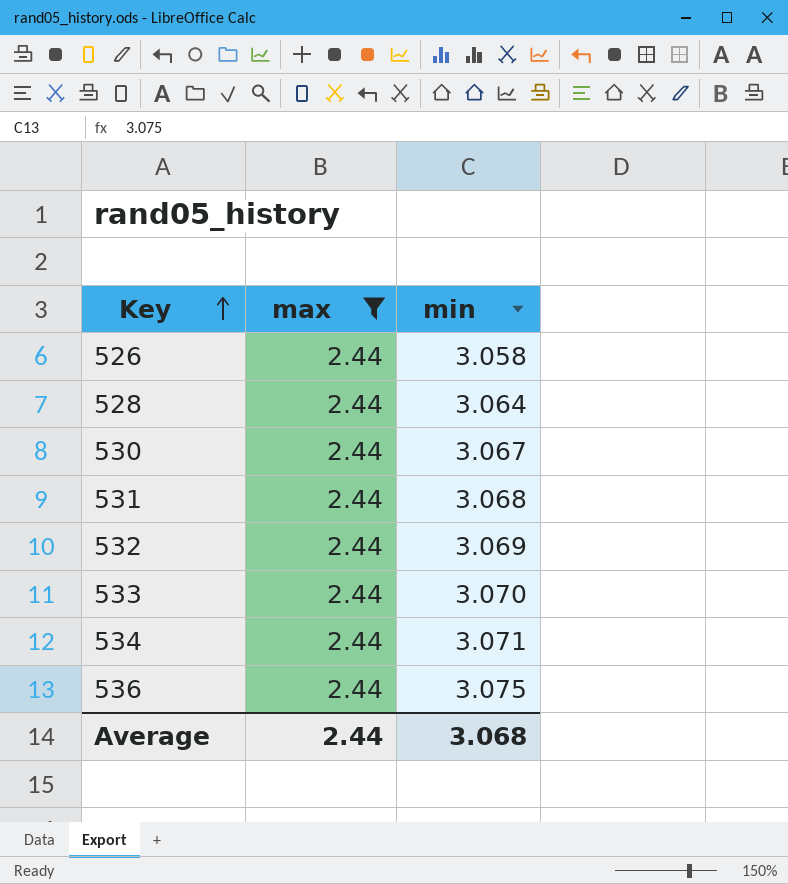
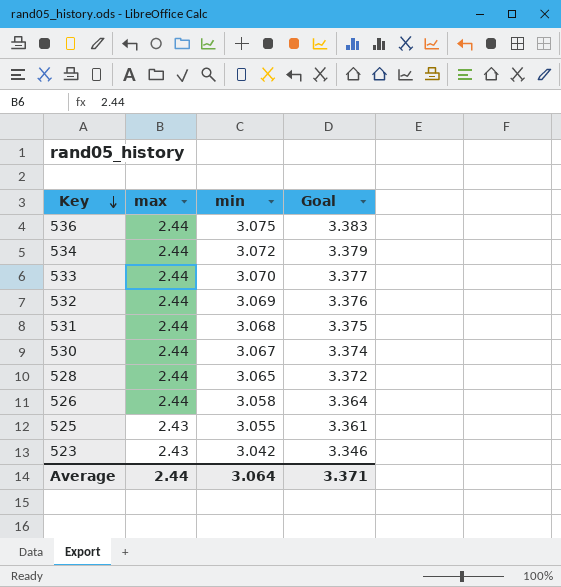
filter: max = 2.44 -> none
row order: Key ascending -> Key descending
column Goal | formula: none -> [min] * 1.1
534 | min: 3.071 -> 3.072
528 | min: 3.064 -> 3.065
Average | min: 3.068 -> 3.064

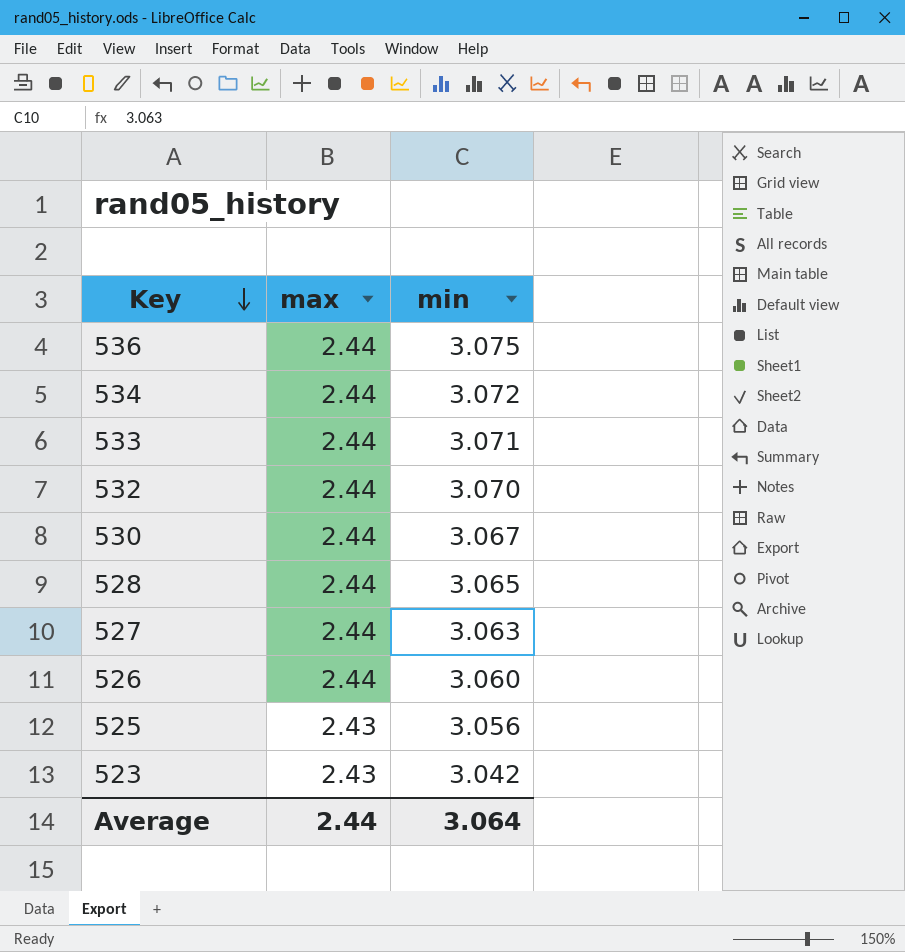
column Goal | formula: [min] * 1.1 -> none
row 531: 2.44 | 3.068 | 3.375 -> none
533 | min: 3.070 -> 3.071
532 | min: 3.069 -> 3.070
row 527: none -> 2.44 | 3.063
526 | min: 3.058 -> 3.060
525 | min: 3.055 -> 3.056

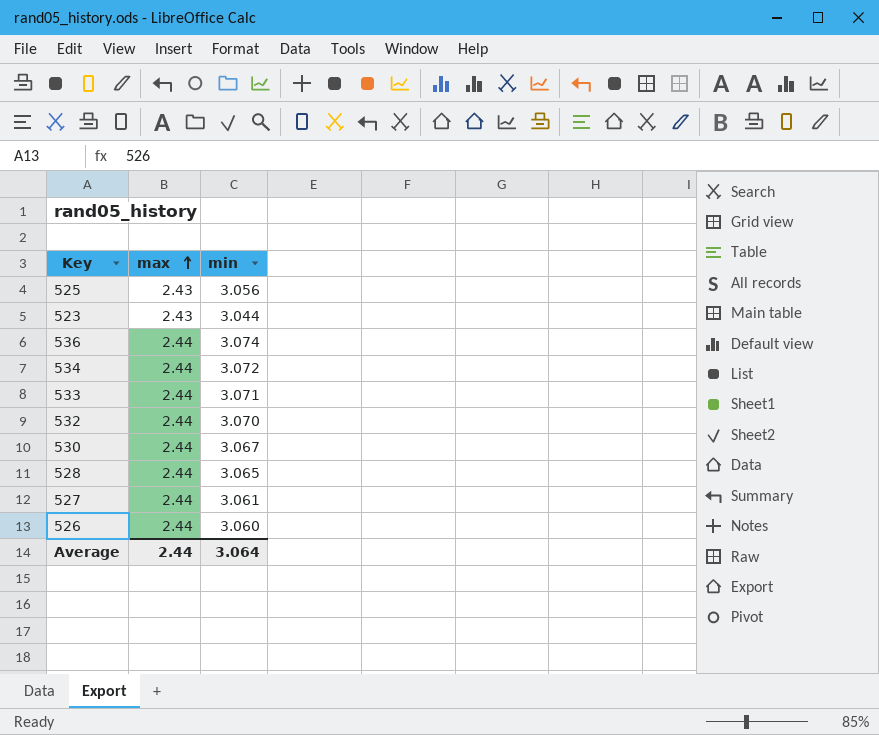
row order: Key descending -> max ascending
523 | min: 3.042 -> 3.044
536 | min: 3.075 -> 3.074
527 | min: 3.063 -> 3.061

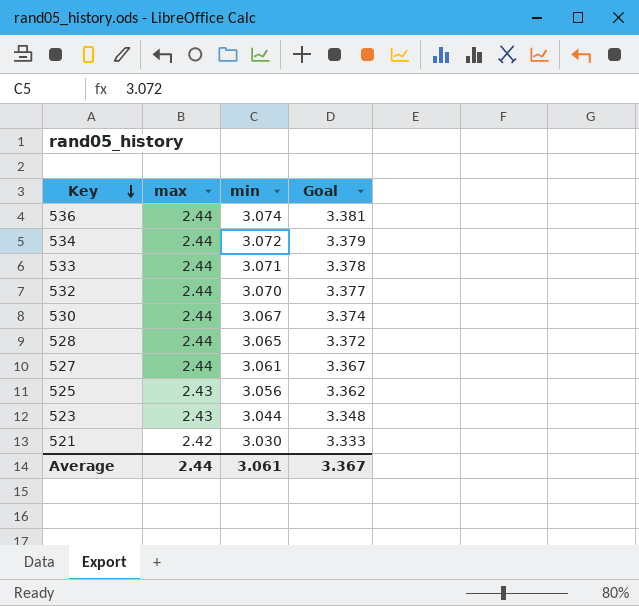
row order: max ascending -> Key descending
column Goal | formula: none -> [min] * 1.1
row 526: 2.44 | 3.060 -> none
row 521: none -> 2.42 | 3.030 | 3.333
Average | min: 3.064 -> 3.061

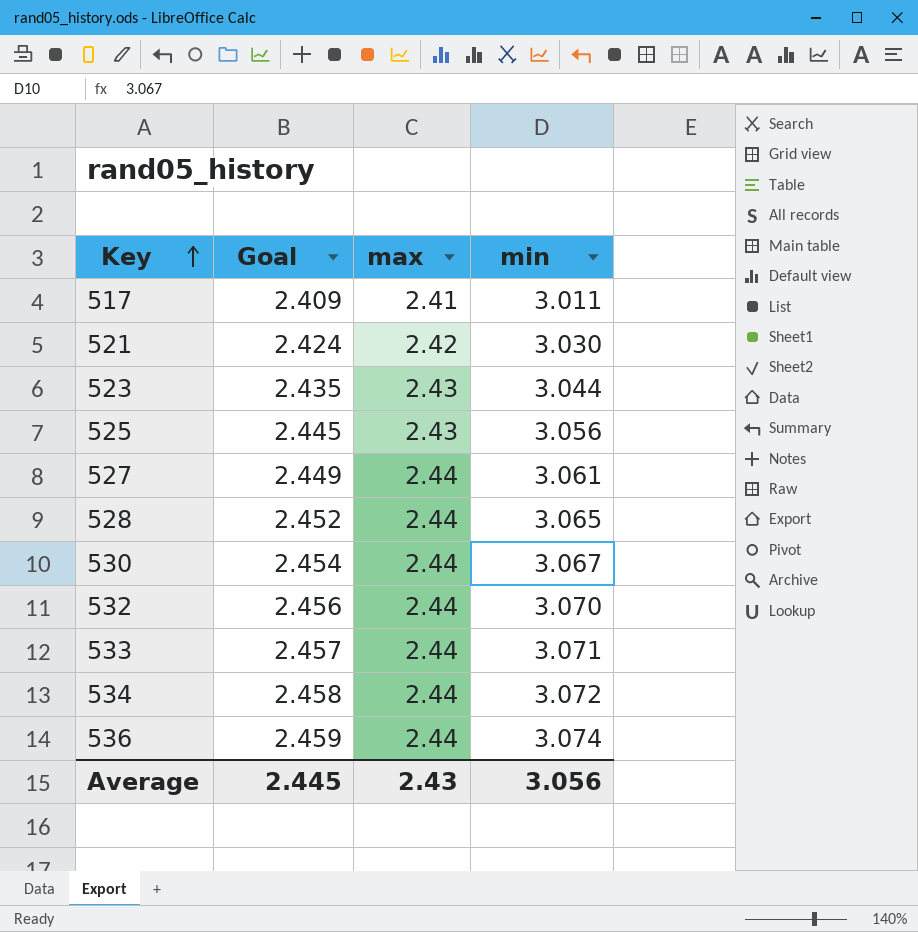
row order: Key descending -> Key ascending
column Goal | formula: [min] * 1.1 -> [min] * 0.8
column Goal | position: 4 -> 2
row 517: none -> 2.409 | 2.41 | 3.011
Average | Goal: 3.367 -> 2.445
Average | max: 2.44 -> 2.43
Average | min: 3.061 -> 3.056

